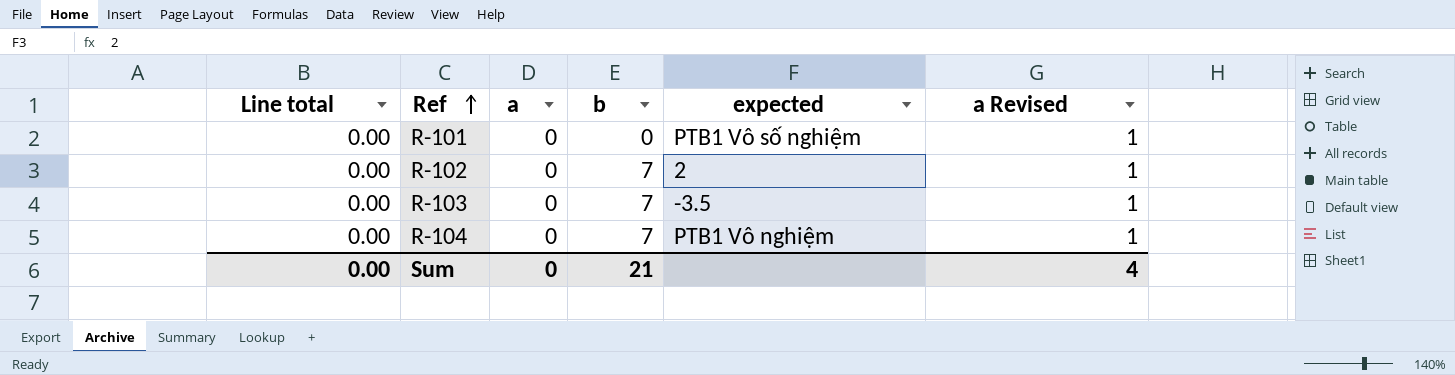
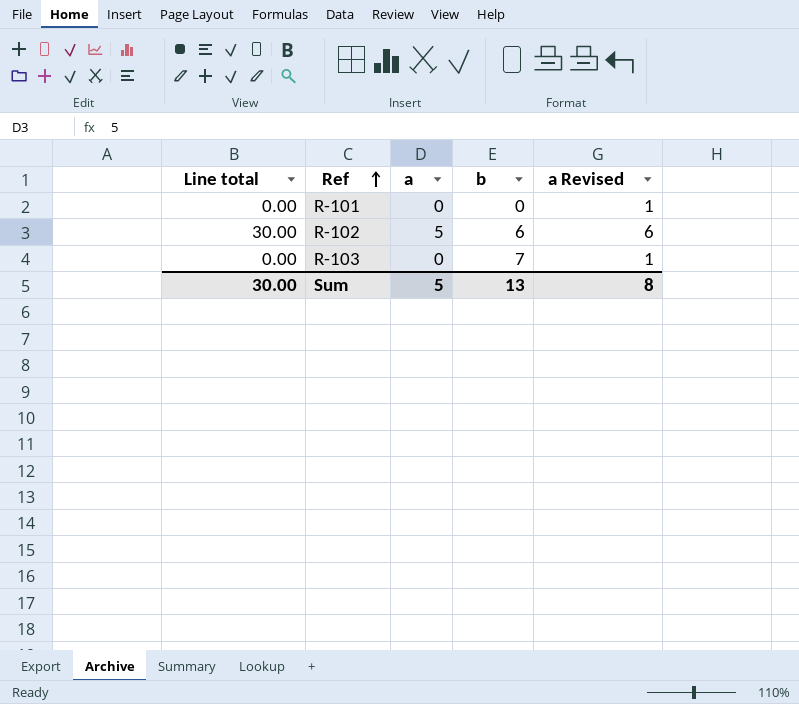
column expected | position: 5 -> none
row R-104: 0.00 | 0 | 7 | PTB1 Vô nghiệm | 1 -> none
R-102 | Line total: 0.00 -> 30.00
R-102 | a: 0 -> 5
R-102 | b: 7 -> 6
R-102 | a Revised: 1 -> 6
Sum | Line total: 0.00 -> 30.00
Sum | a: 0 -> 5
Sum | b: 21 -> 13
Sum | a Revised: 4 -> 8

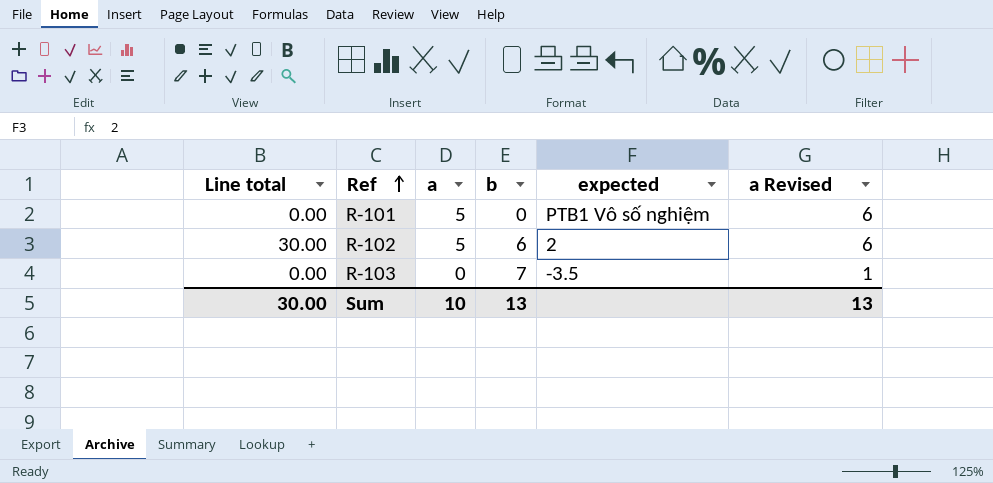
column expected | position: none -> 5
R-101 | a: 0 -> 5
R-101 | a Revised: 1 -> 6
Sum | a: 5 -> 10
Sum | a Revised: 8 -> 13

